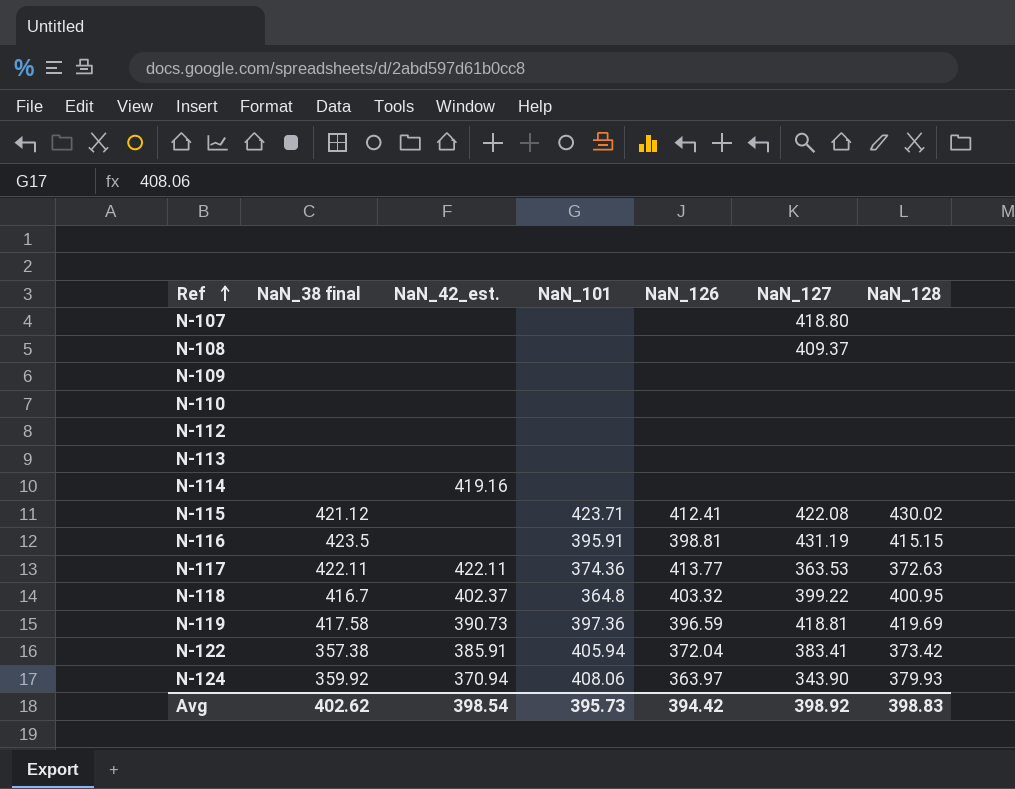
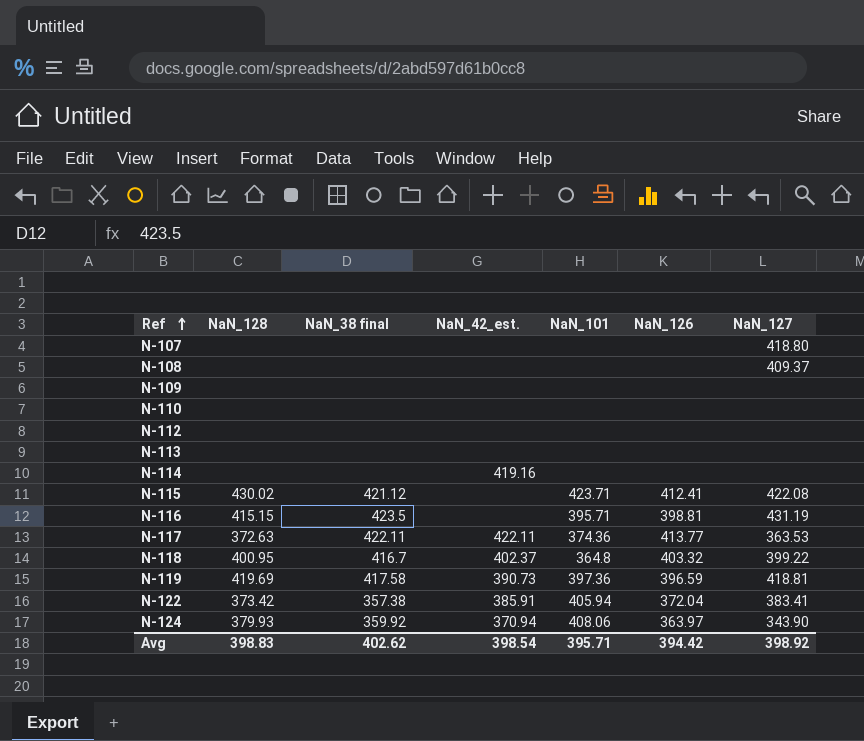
column NaN_128 | position: 7 -> 2
N-116 | NaN_101: 395.91 -> 395.71
Avg | NaN_101: 395.73 -> 395.71

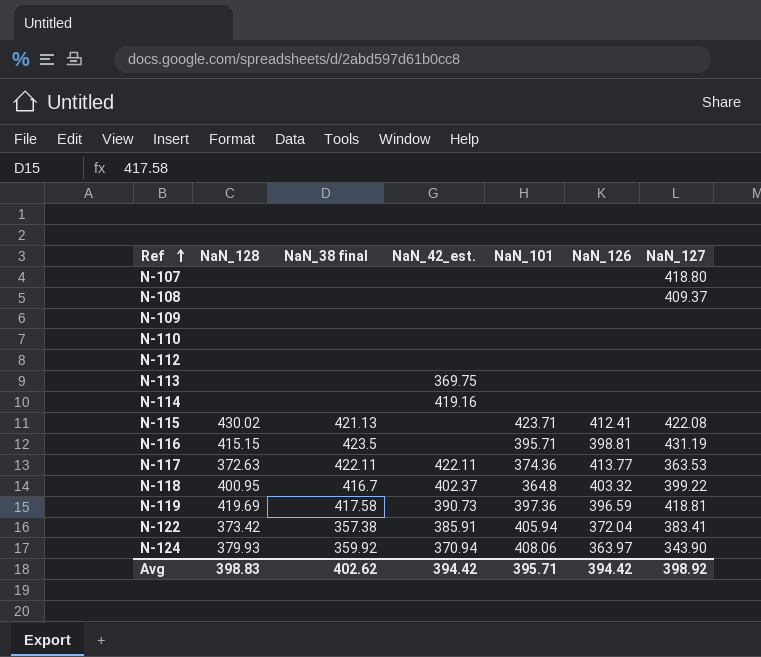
N-113 | NaN_42_est.: none -> 369.75
N-115 | NaN_38 final: 421.12 -> 421.13
Avg | NaN_42_est.: 398.54 -> 394.42

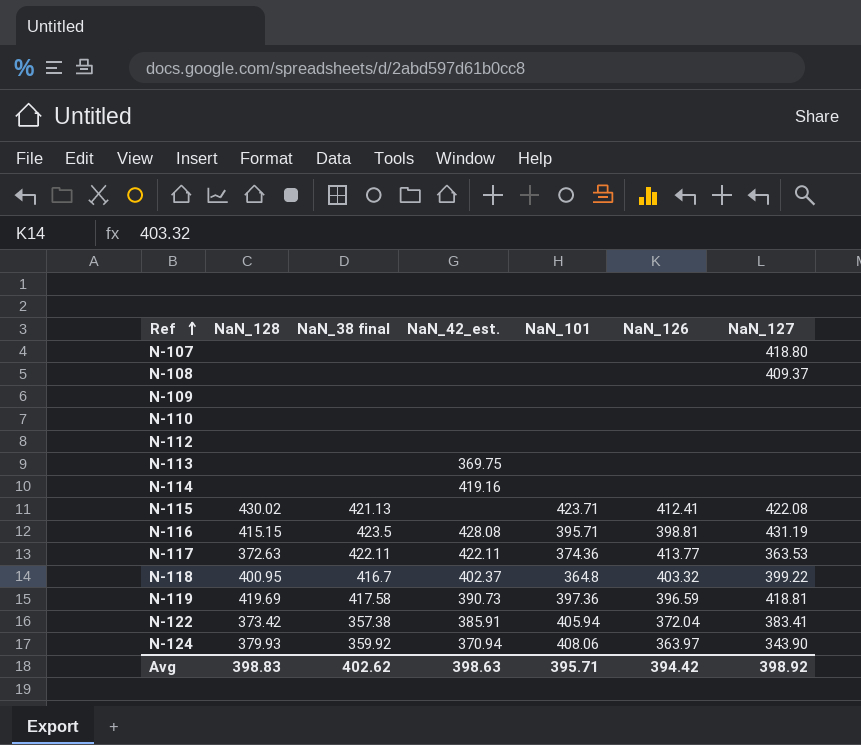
N-116 | NaN_42_est.: none -> 428.08
Avg | NaN_42_est.: 394.42 -> 398.63

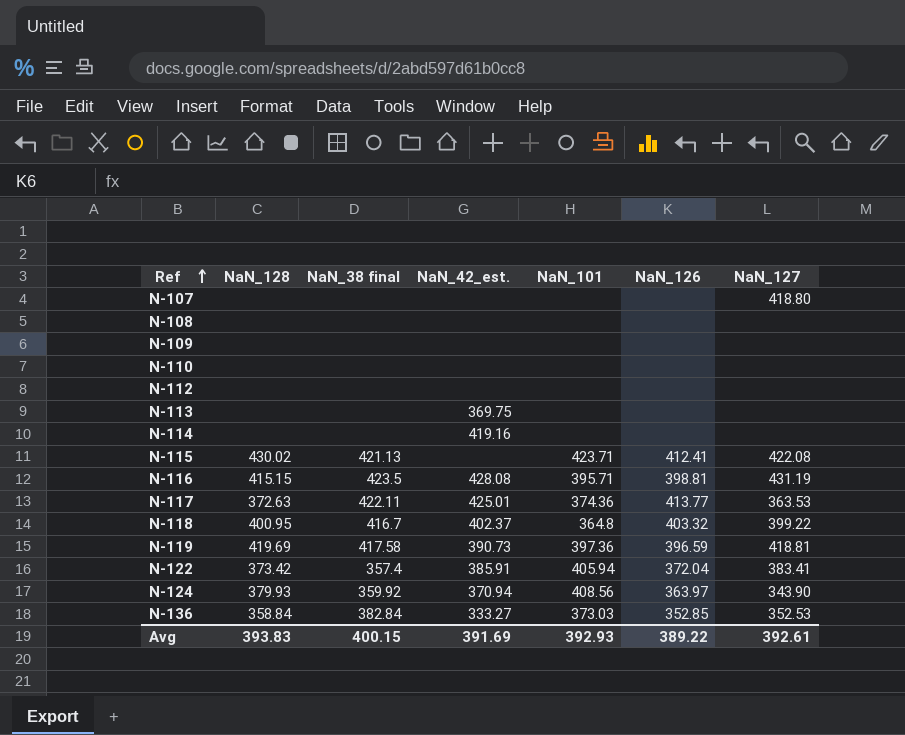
N-108 | NaN_127: 409.37 -> none
N-117 | NaN_42_est.: 422.11 -> 425.01
N-122 | NaN_38 final: 357.38 -> 357.4
N-124 | NaN_101: 408.06 -> 408.56
row N-136: none -> 358.84 | 382.84 | 333.27 | 373.03 | 352.85 | 352.53
Avg | NaN_128: 398.83 -> 393.83
Avg | NaN_38 final: 402.62 -> 400.15
Avg | NaN_42_est.: 398.63 -> 391.69
Avg | NaN_101: 395.71 -> 392.93
Avg | NaN_126: 394.42 -> 389.22
Avg | NaN_127: 398.92 -> 392.61

